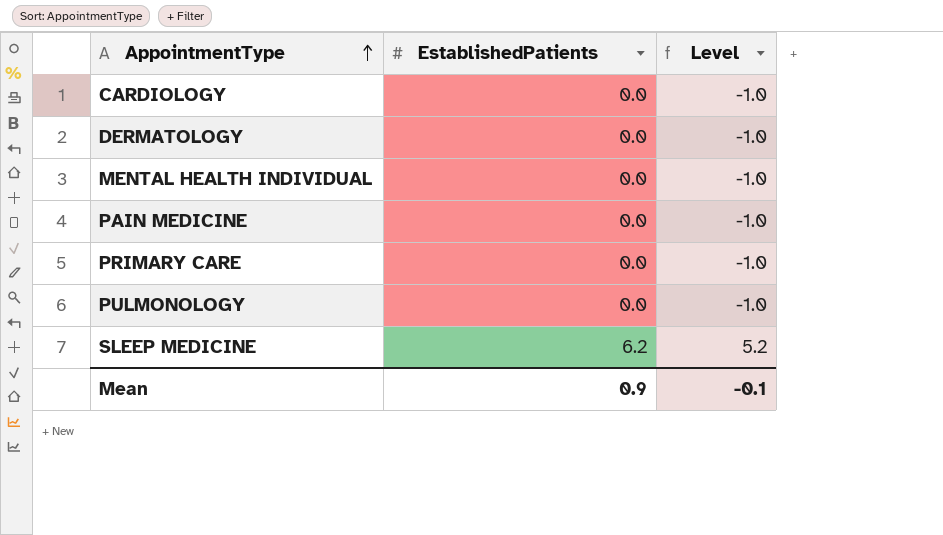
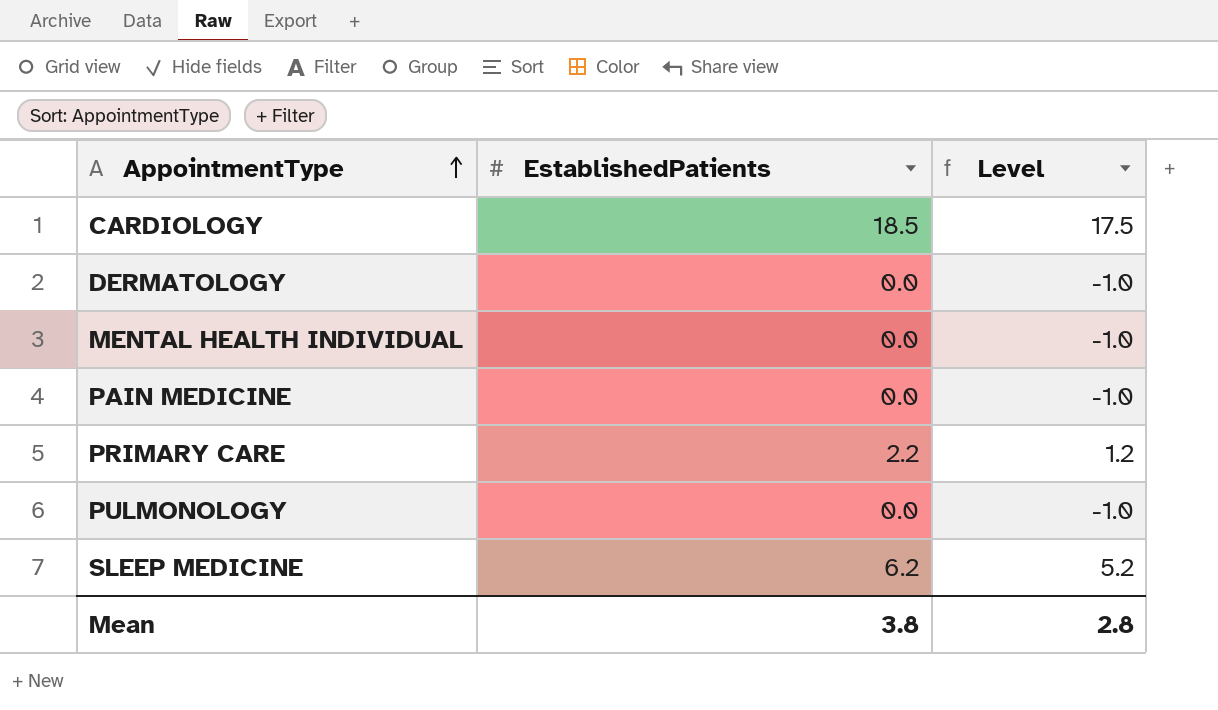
CARDIOLOGY | EstablishedPatients: 0.0 -> 18.5
CARDIOLOGY | Level: -1.0 -> 17.5
PRIMARY CARE | EstablishedPatients: 0.0 -> 2.2
PRIMARY CARE | Level: -1.0 -> 1.2
Mean | EstablishedPatients: 0.9 -> 3.8
Mean | Level: -0.1 -> 2.8

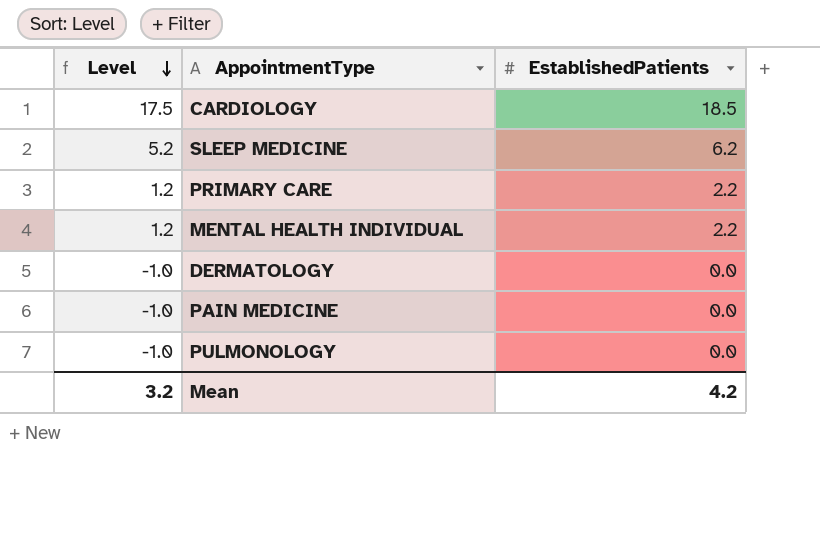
row order: AppointmentType ascending -> Level descending
column Level | position: 3 -> 1
MENTAL HEALTH INDIVIDUAL | Level: -1.0 -> 1.2
MENTAL HEALTH INDIVIDUAL | EstablishedPatients: 0.0 -> 2.2
Mean | Level: 2.8 -> 3.2
Mean | EstablishedPatients: 3.8 -> 4.2

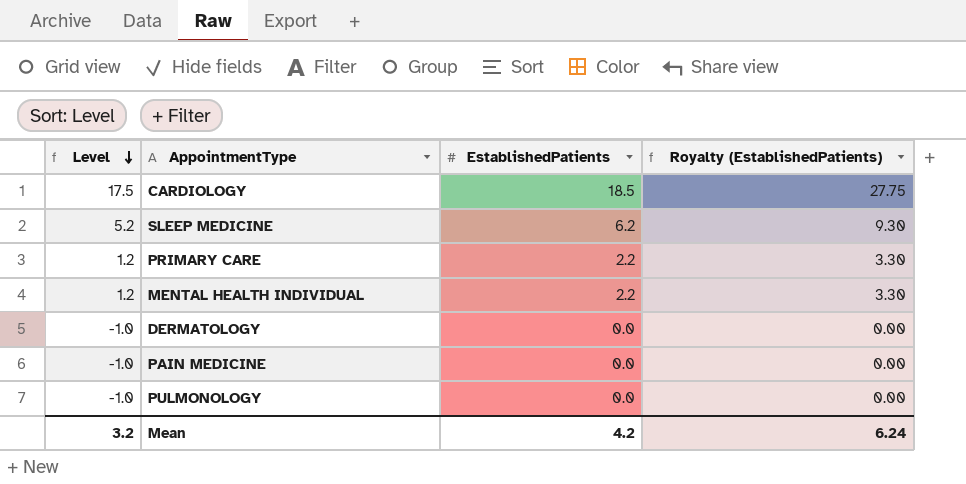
column Royalty (EstablishedPatients) | formula: none -> [EstablishedPatients] * 1.5

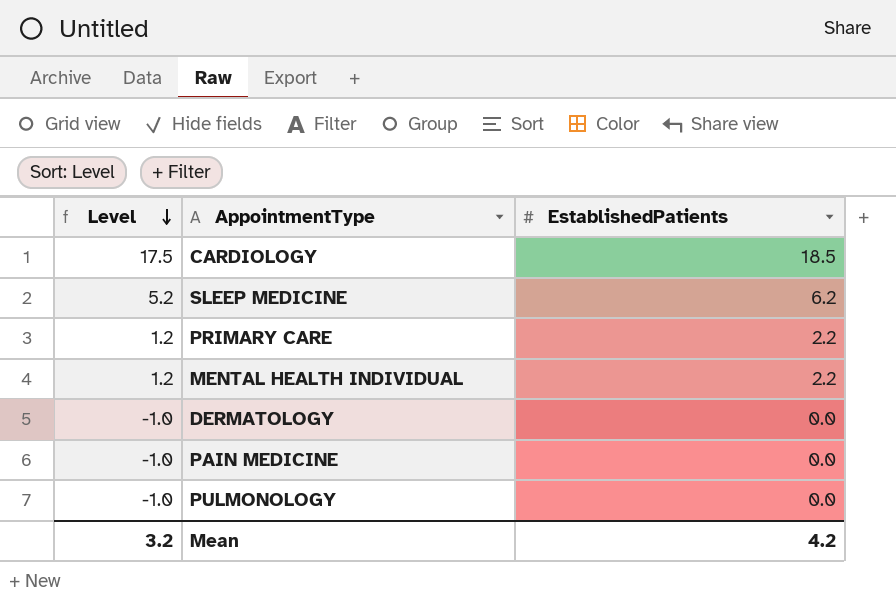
column Royalty (EstablishedPatients) | formula: [EstablishedPatients] * 1.5 -> none

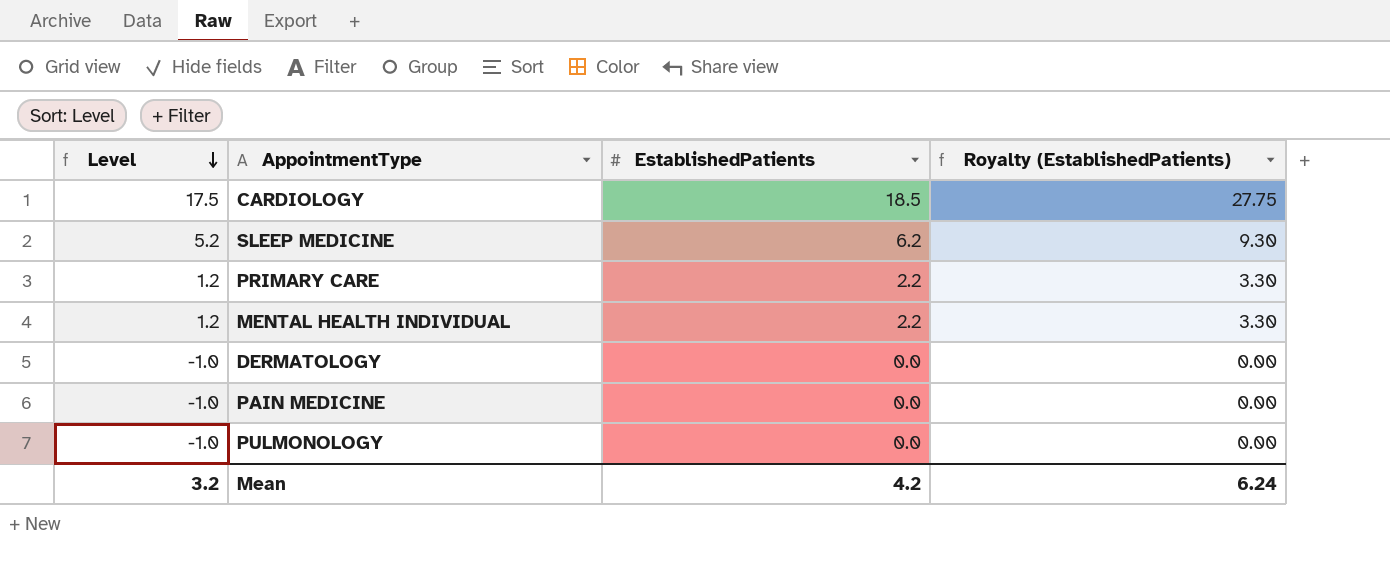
column Royalty (EstablishedPatients) | formula: none -> [EstablishedPatients] * 1.5

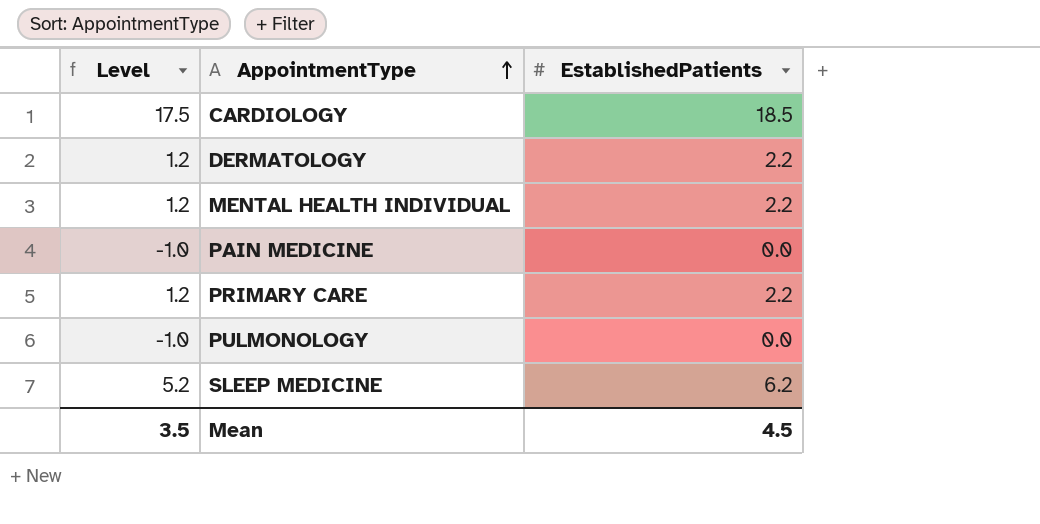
row order: Level descending -> AppointmentType ascending
column Royalty (EstablishedPatients) | formula: [EstablishedPatients] * 1.5 -> none
DERMATOLOGY | Level: -1.0 -> 1.2
DERMATOLOGY | EstablishedPatients: 0.0 -> 2.2
Mean | Level: 3.2 -> 3.5
Mean | EstablishedPatients: 4.2 -> 4.5

